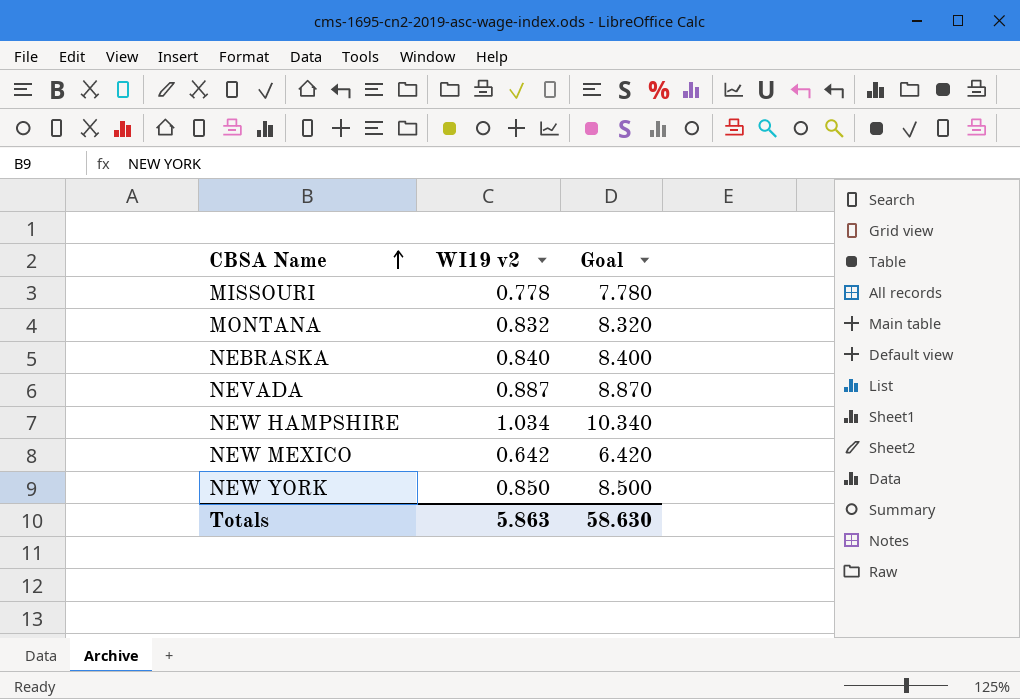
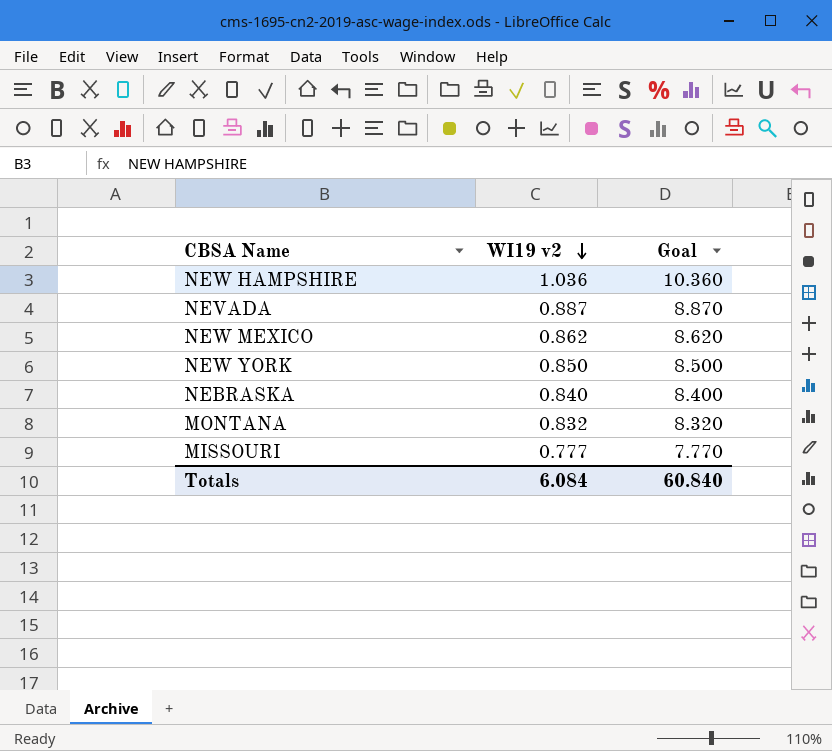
row order: CBSA Name ascending -> WI19 v2 descending
NEW HAMPSHIRE | WI19 v2: 1.034 -> 1.036
NEW HAMPSHIRE | Goal: 10.340 -> 10.360
NEW MEXICO | WI19 v2: 0.642 -> 0.862
NEW MEXICO | Goal: 6.420 -> 8.620
MISSOURI | WI19 v2: 0.778 -> 0.777
MISSOURI | Goal: 7.780 -> 7.770
Totals | WI19 v2: 5.863 -> 6.084
Totals | Goal: 58.630 -> 60.840

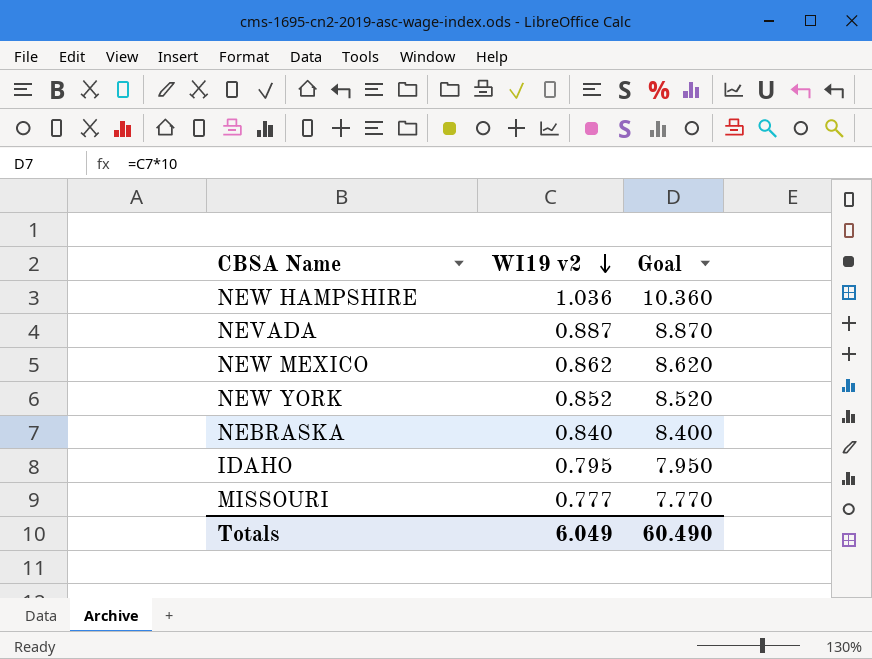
row MONTANA: 0.832 | 8.320 -> none
NEW YORK | WI19 v2: 0.850 -> 0.852
NEW YORK | Goal: 8.500 -> 8.520
row IDAHO: none -> 0.795 | 7.950
Totals | WI19 v2: 6.084 -> 6.049
Totals | Goal: 60.840 -> 60.490

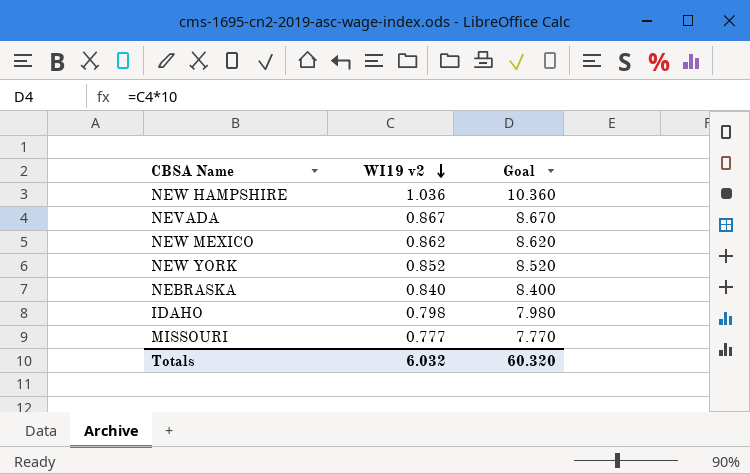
NEVADA | WI19 v2: 0.887 -> 0.867
NEVADA | Goal: 8.870 -> 8.670
IDAHO | WI19 v2: 0.795 -> 0.798
IDAHO | Goal: 7.950 -> 7.980
Totals | WI19 v2: 6.049 -> 6.032
Totals | Goal: 60.490 -> 60.320

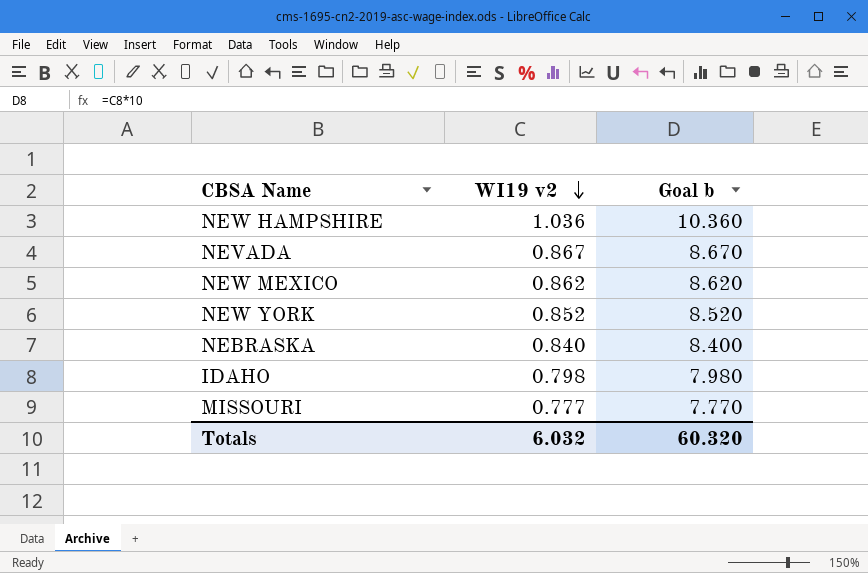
column name: Goal -> Goal b

